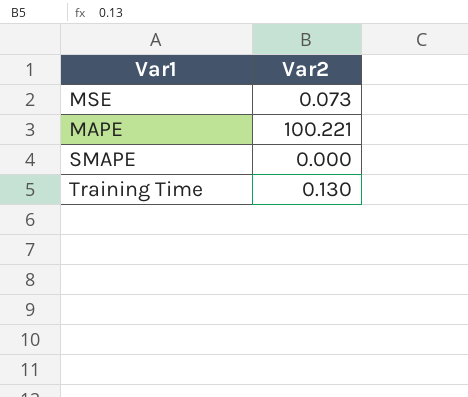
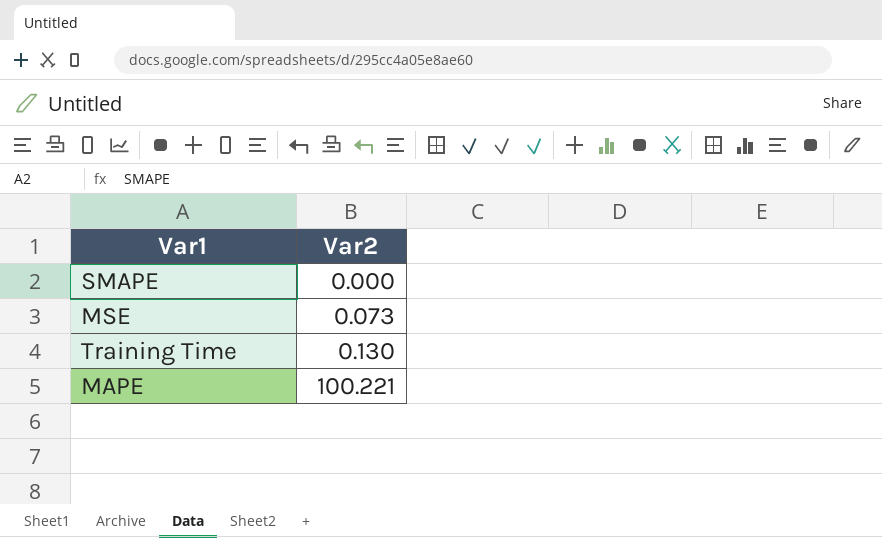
row order: none -> Var2 ascending

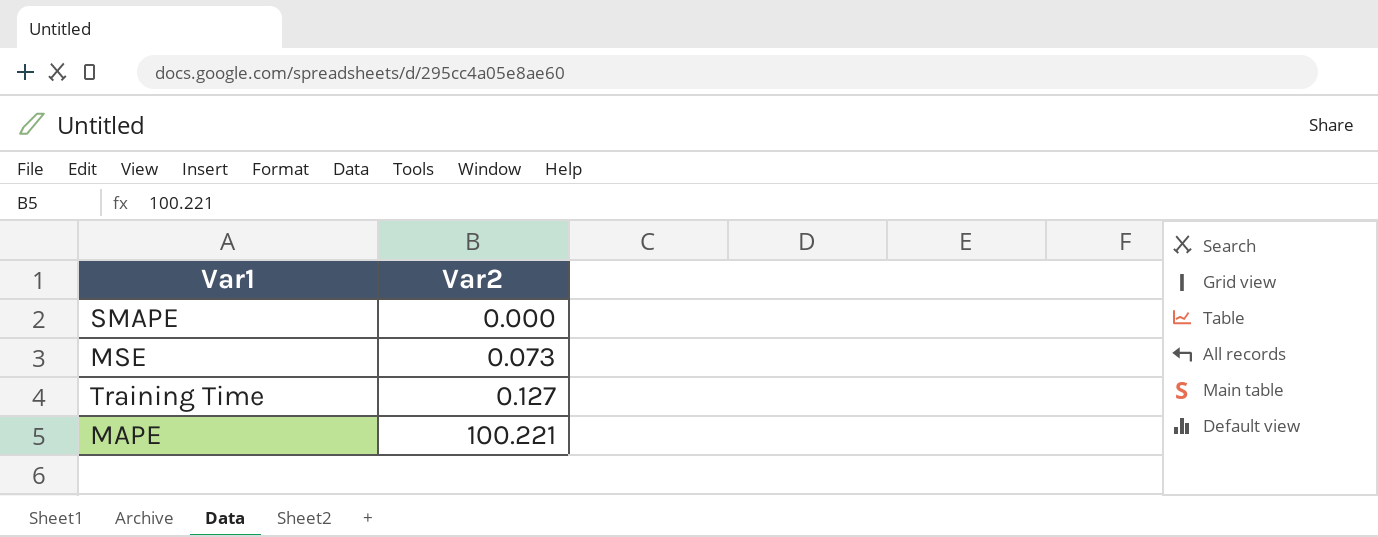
Training Time | Var2: 0.130 -> 0.127

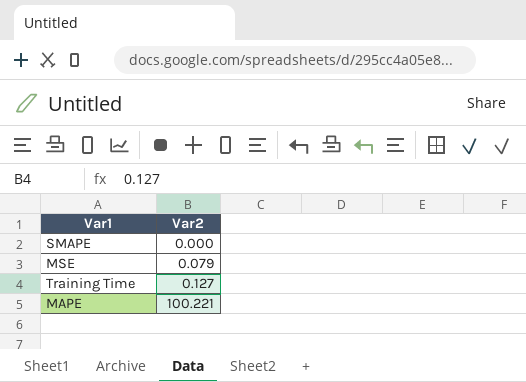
MSE | Var2: 0.073 -> 0.079

